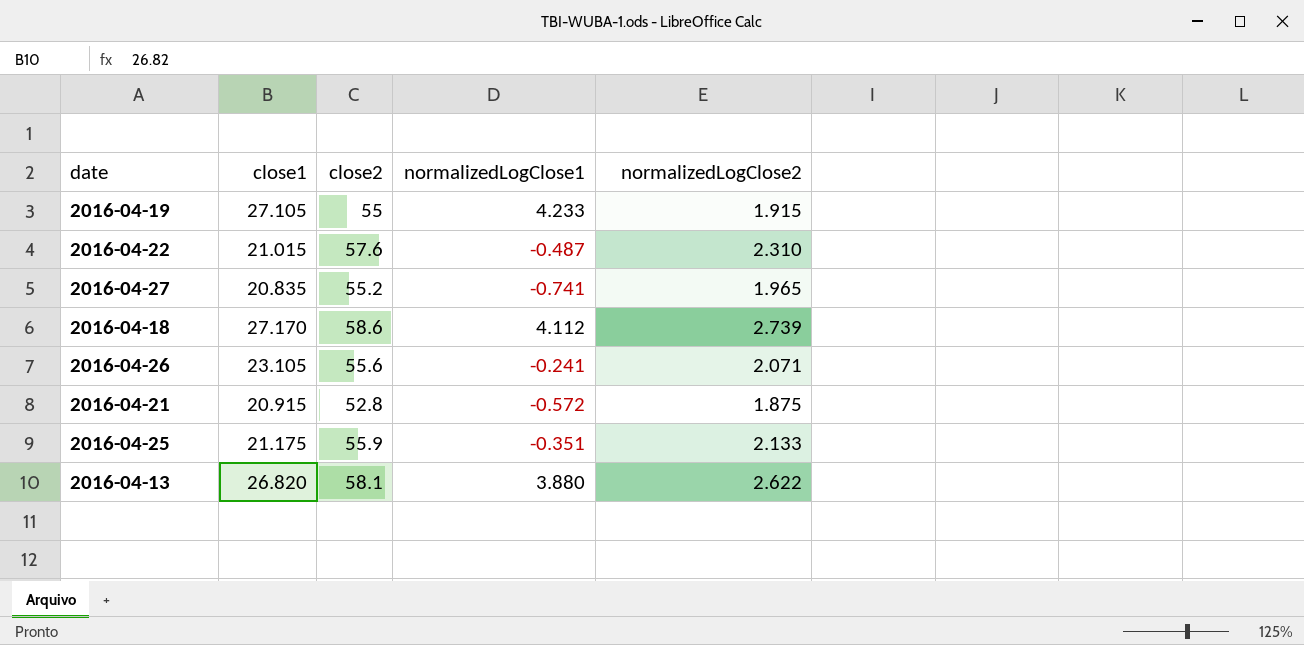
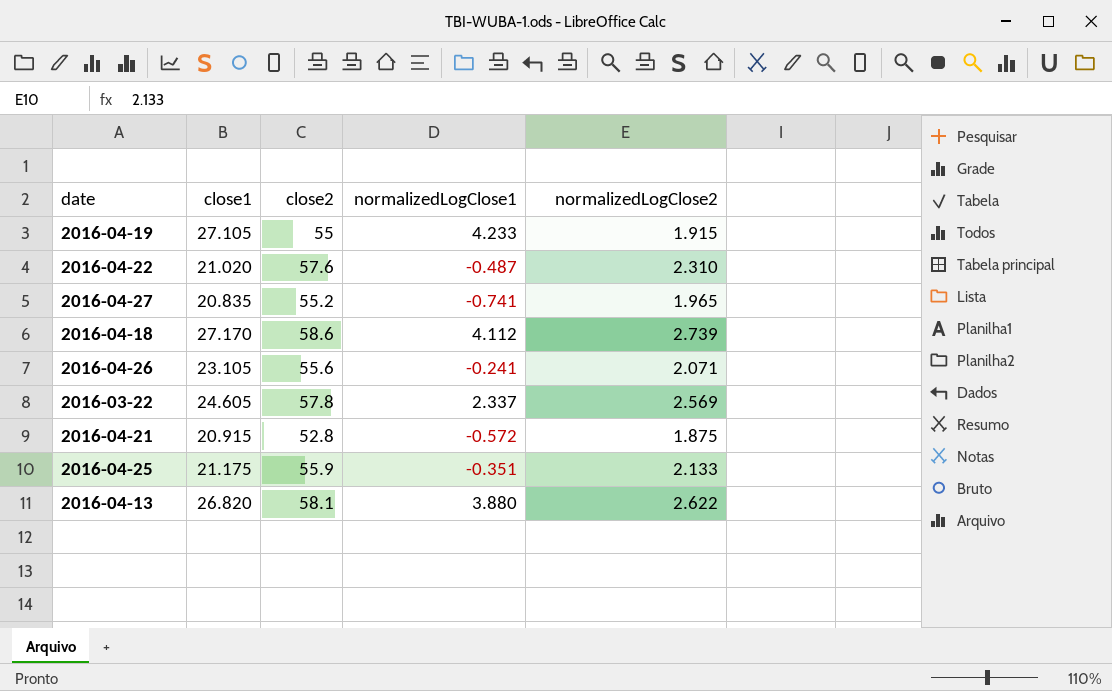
2016-04-22 | close1: 21.015 -> 21.020
row 2016-03-22: none -> 24.605 | 57.8 | 2.337 | 2.569

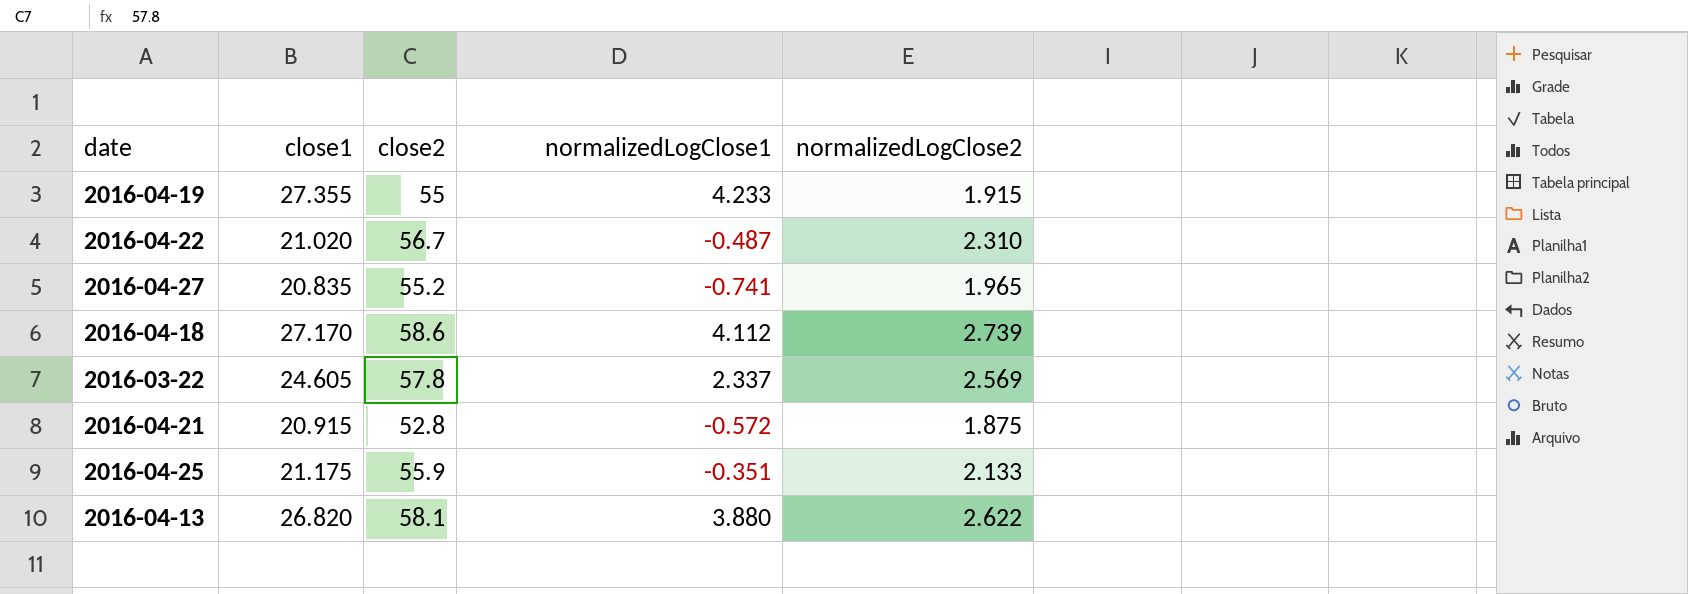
row 2016-04-26: 23.105 | 55.6 | -0.241 | 2.071 -> none
2016-04-19 | close1: 27.105 -> 27.355
2016-04-22 | close2: 57.6 -> 56.7

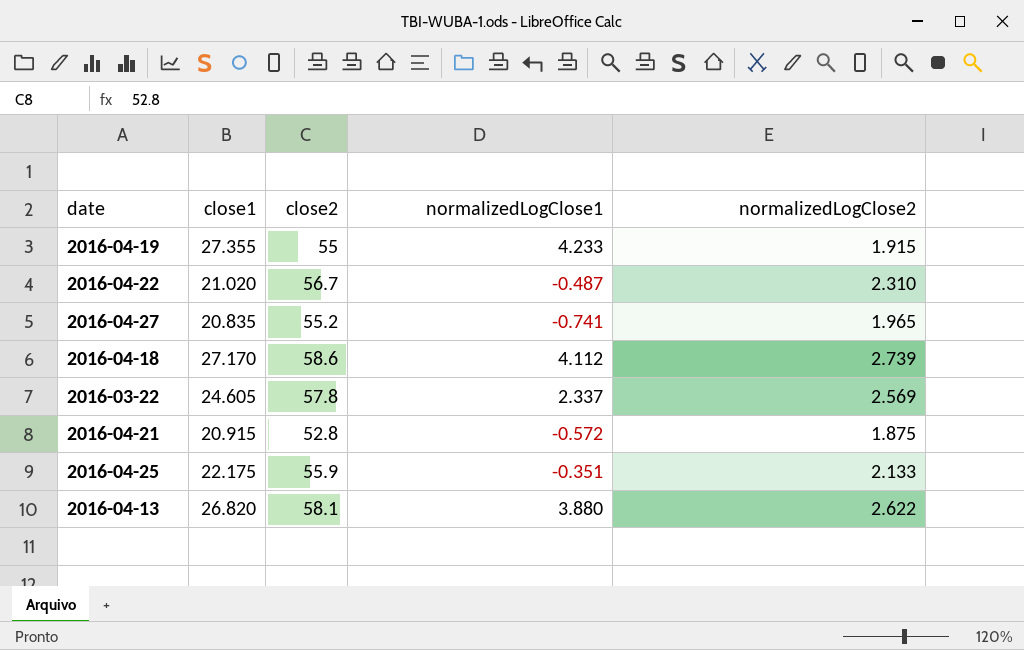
2016-04-25 | close1: 21.175 -> 22.175

